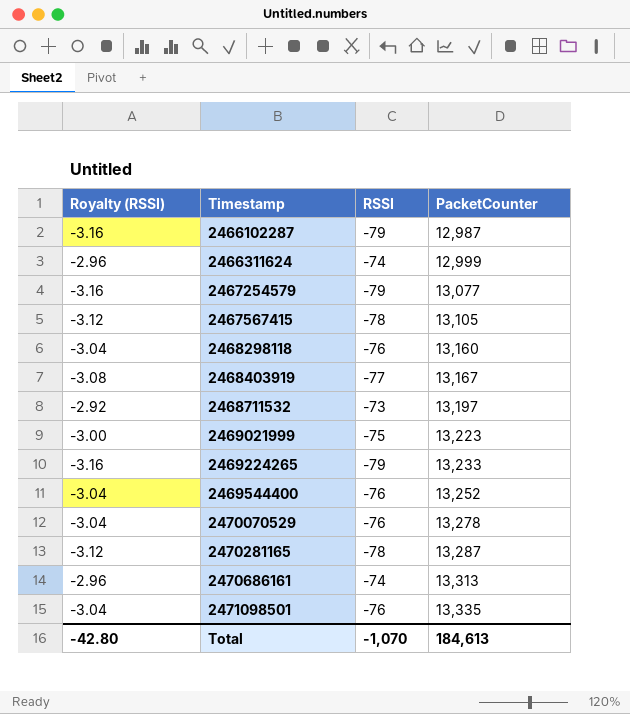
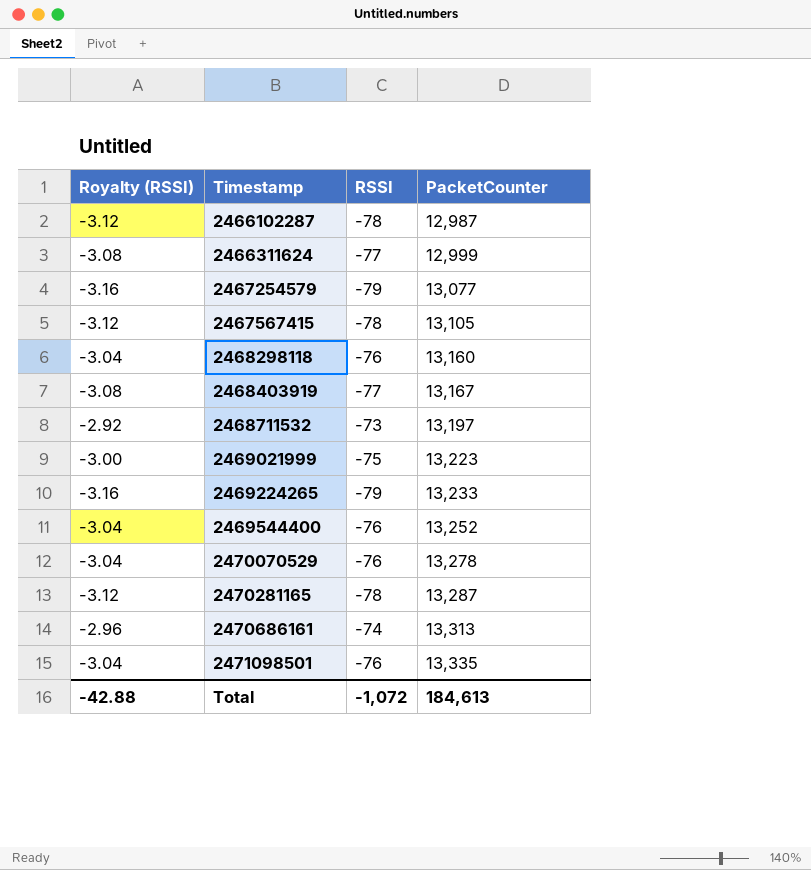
2466102287 | Royalty (RSSI): -3.16 -> -3.12
2466102287 | RSSI: -79 -> -78
2466311624 | Royalty (RSSI): -2.96 -> -3.08
2466311624 | RSSI: -74 -> -77
Total | Royalty (RSSI): -42.80 -> -42.88
Total | RSSI: -1,070 -> -1,072

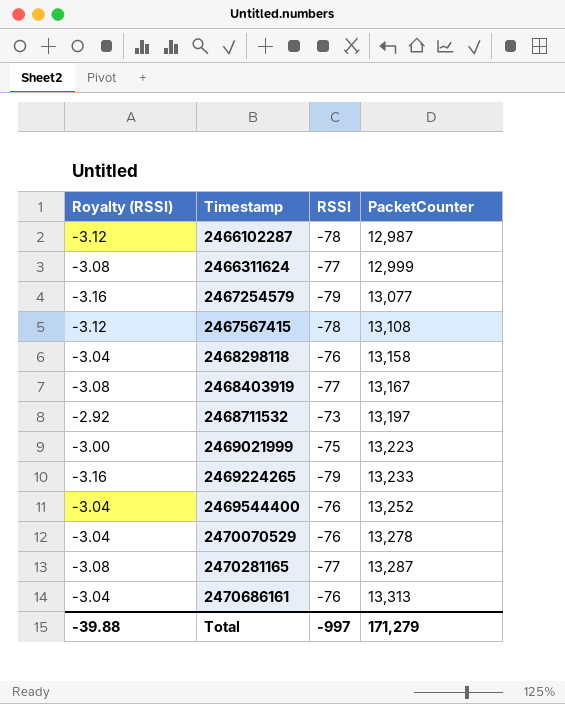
row 2471098501: -3.04 | -76 | 13,335 -> none
2467567415 | PacketCounter: 13,105 -> 13,108
2468298118 | PacketCounter: 13,160 -> 13,158
2470281165 | Royalty (RSSI): -3.12 -> -3.08
2470281165 | RSSI: -78 -> -77
2470686161 | Royalty (RSSI): -2.96 -> -3.04
2470686161 | RSSI: -74 -> -76
Total | Royalty (RSSI): -42.88 -> -39.88
Total | RSSI: -1,072 -> -997
Total | PacketCounter: 184,613 -> 171,279

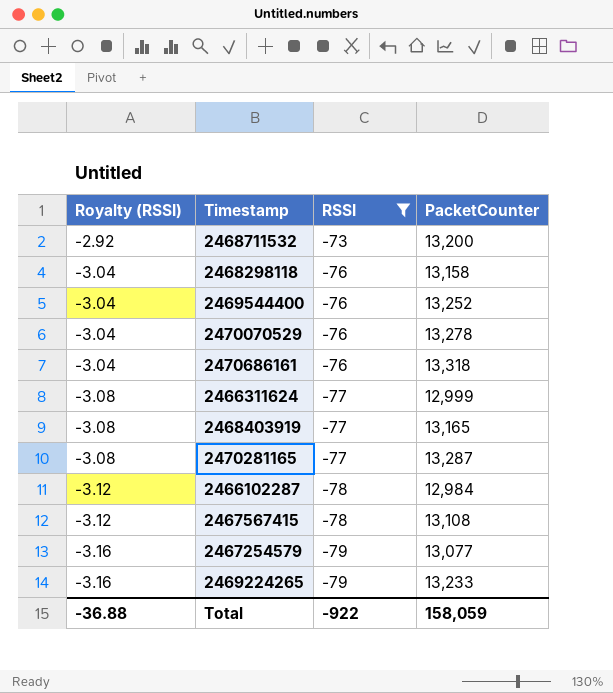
filter: none -> RSSI != -75
row order: Timestamp ascending -> Royalty (RSSI) descending
2468711532 | PacketCounter: 13,197 -> 13,200
2470686161 | PacketCounter: 13,313 -> 13,318
2468403919 | PacketCounter: 13,167 -> 13,165
2466102287 | PacketCounter: 12,987 -> 12,984
Total | Royalty (RSSI): -39.88 -> -36.88
Total | RSSI: -997 -> -922
Total | PacketCounter: 171,279 -> 158,059

